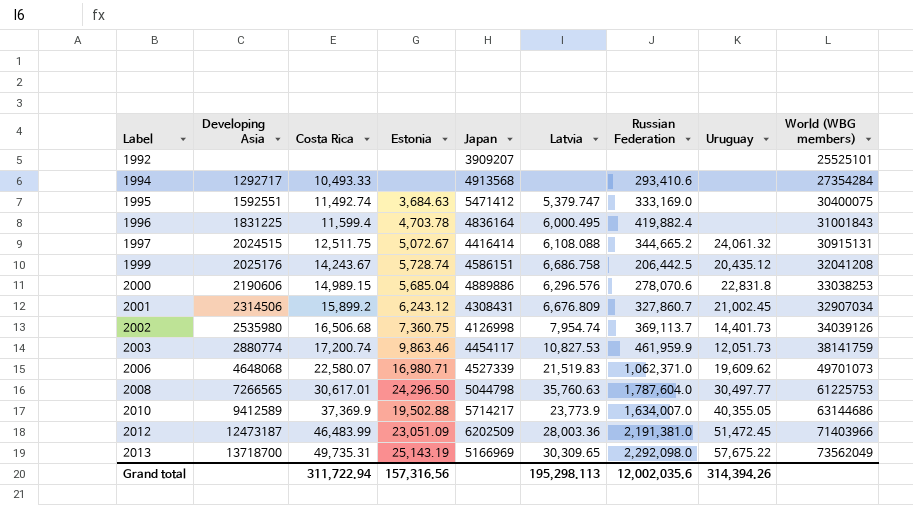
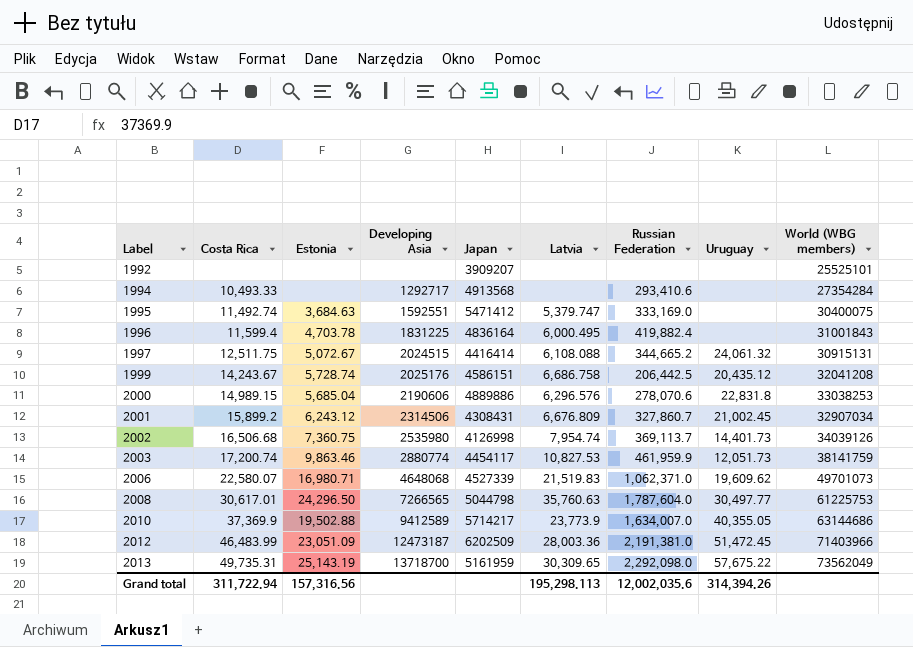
column Developing Asia | position: 2 -> 4
2013 | Japan: 5166969 -> 5161959

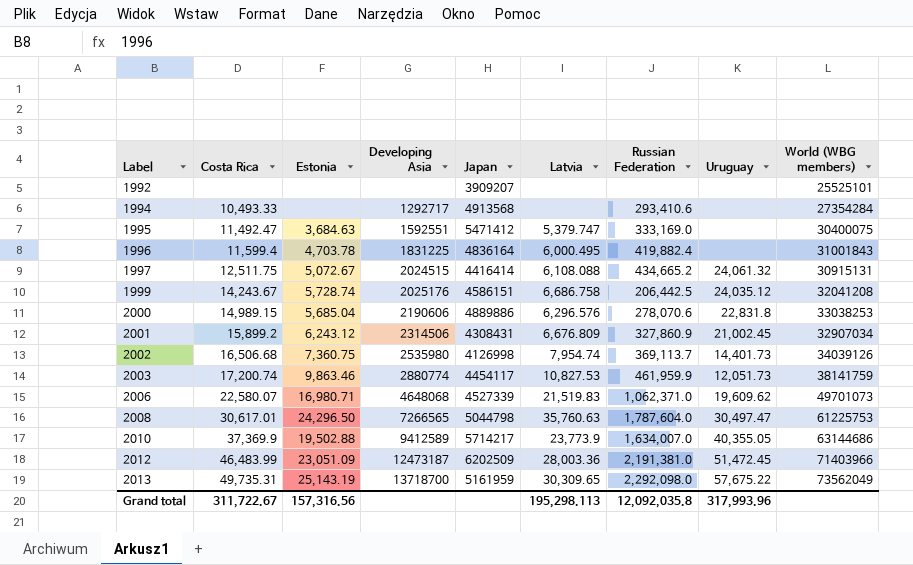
1995 | Costa Rica: 11,492.74 -> 11,492.47
1997 | Russian Federation: 344,665.2 -> 434,665.2
1999 | Uruguay: 20,435.12 -> 24,035.12
2001 | Russian Federation: 327,860.7 -> 327,860.9
2008 | Uruguay: 30,497.77 -> 30,497.47
Grand total | Costa Rica: 311,722.94 -> 311,722.67
Grand total | Russian Federation: 12,002,035.6 -> 12,092,035.8
Grand total | Uruguay: 314,394.26 -> 317,993.96

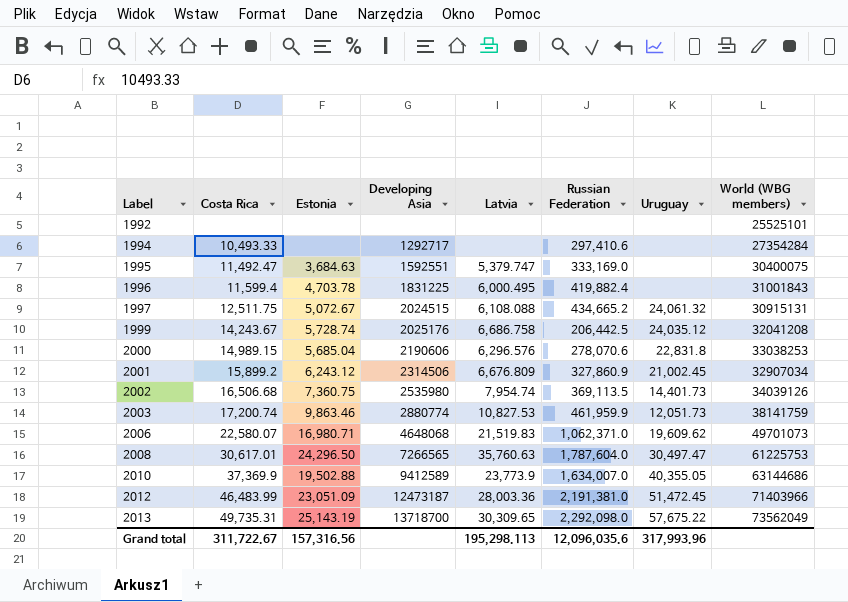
column Japan | position: 5 -> none
1994 | Russian Federation: 293,410.6 -> 297,410.6
2002 | Russian Federation: 369,113.7 -> 369,113.5
Grand total | Russian Federation: 12,092,035.8 -> 12,096,035.6

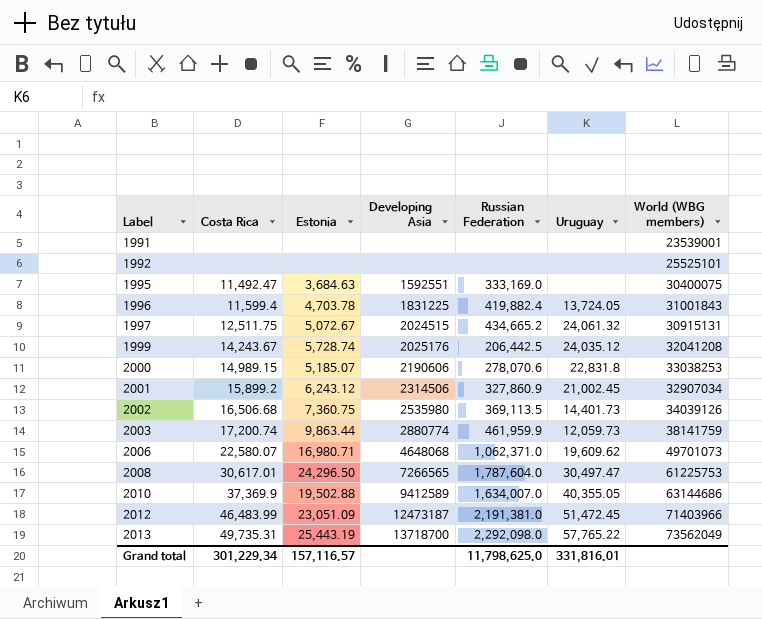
column Latvia | position: 5 -> none
row 1994: 10,493.33 | none | 1292717 | none | 297,410.6 | none | 27354284 -> none
row 1991: none -> none | none | none | none | none | 23539001
1996 | Uruguay: none -> 13,724.05
2000 | Estonia: 5,685.04 -> 5,185.07
2003 | Estonia: 9,863.46 -> 9,863.44
2003 | Uruguay: 12,051.73 -> 12,059.73
2013 | Estonia: 25,143.19 -> 25,443.19
2013 | Uruguay: 57,675.22 -> 57,765.22
Grand total | Costa Rica: 311,722.67 -> 301,229.34
Grand total | Estonia: 157,316.56 -> 157,116.57
Grand total | Russian Federation: 12,096,035.6 -> 11,798,625.0
Grand total | Uruguay: 317,993.96 -> 331,816.01

